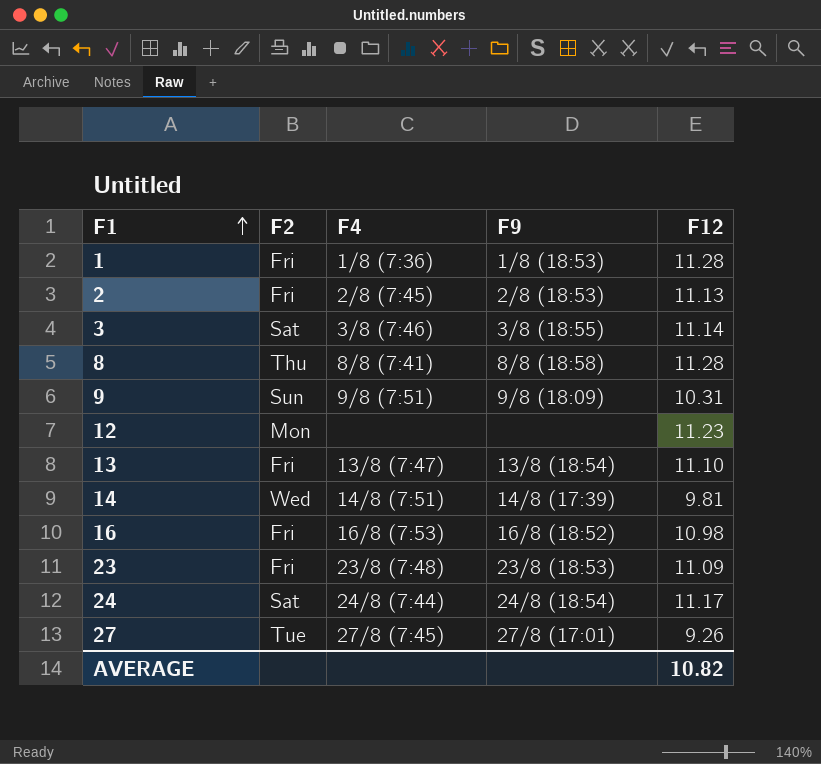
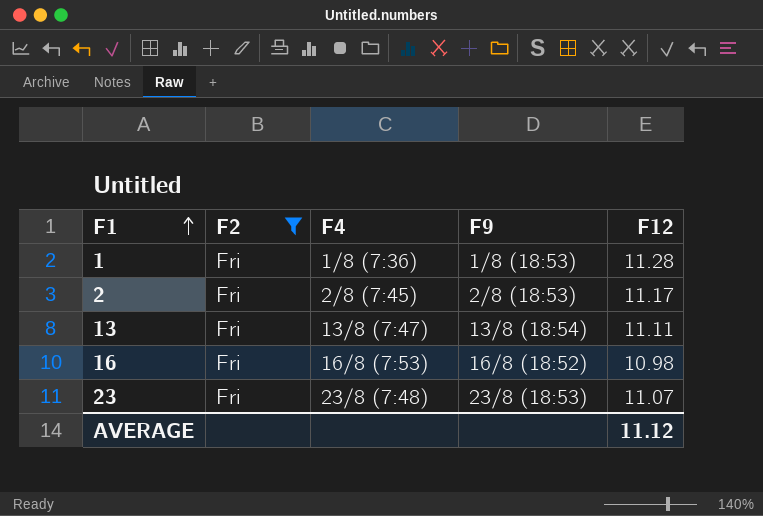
filter: none -> F2 = Fri
2 | F12: 11.13 -> 11.17
13 | F12: 11.10 -> 11.11
23 | F12: 11.09 -> 11.07
AVERAGE | F12: 10.82 -> 11.12

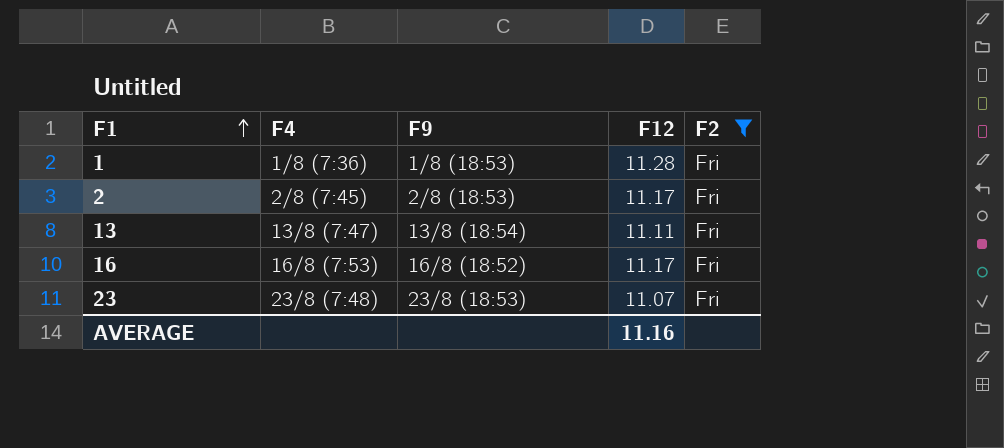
column F2 | position: 2 -> 5
16 | F12: 10.98 -> 11.17
AVERAGE | F12: 11.12 -> 11.16

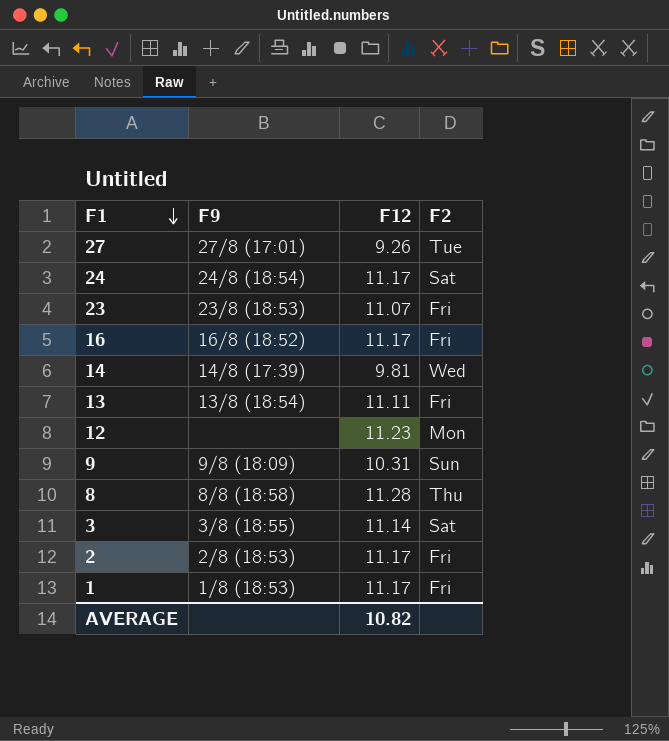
filter: F2 = Fri -> none
row order: F1 ascending -> F1 descending
column F4 | position: 2 -> none
1 | F12: 11.28 -> 11.17
AVERAGE | F12: 11.16 -> 10.82

